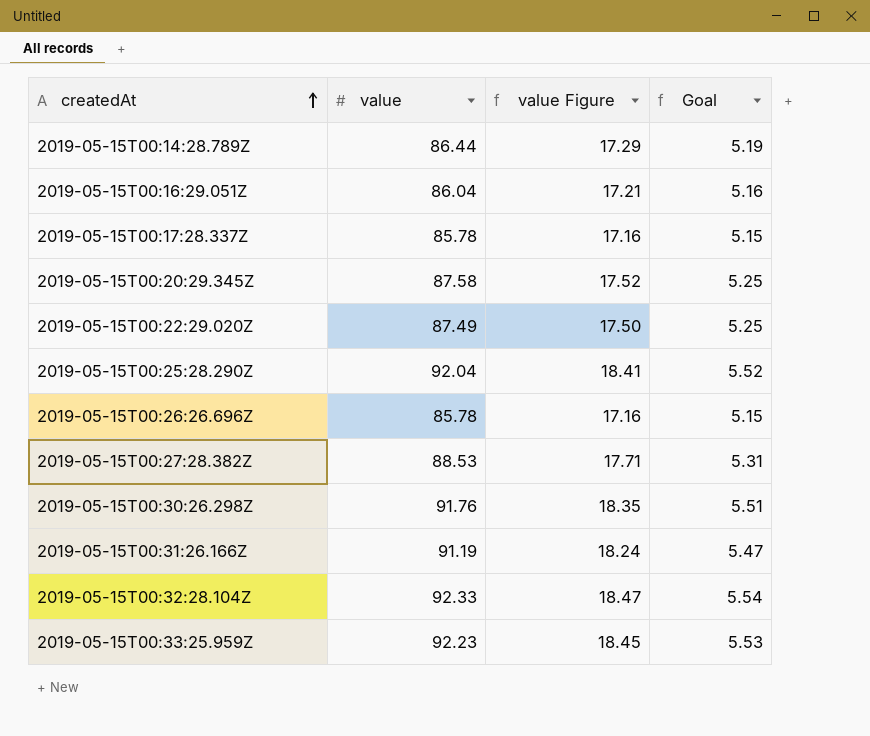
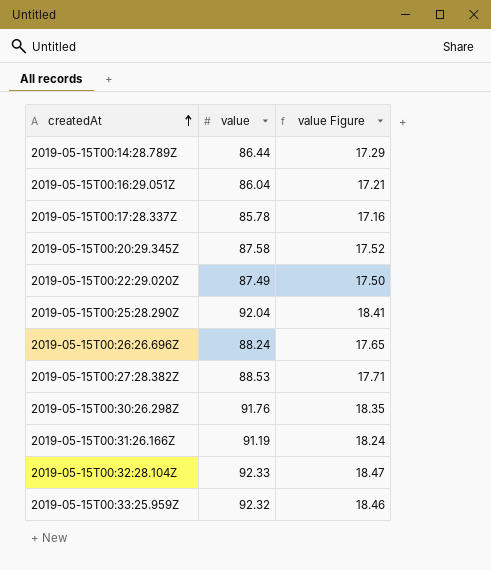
column Goal | formula: [value] * 0.06 -> none
2019-05-15T00:26:26.696Z | value: 85.78 -> 88.24
2019-05-15T00:26:26.696Z | value Figure: 17.16 -> 17.65
2019-05-15T00:33:25.959Z | value: 92.23 -> 92.32
2019-05-15T00:33:25.959Z | value Figure: 18.45 -> 18.46

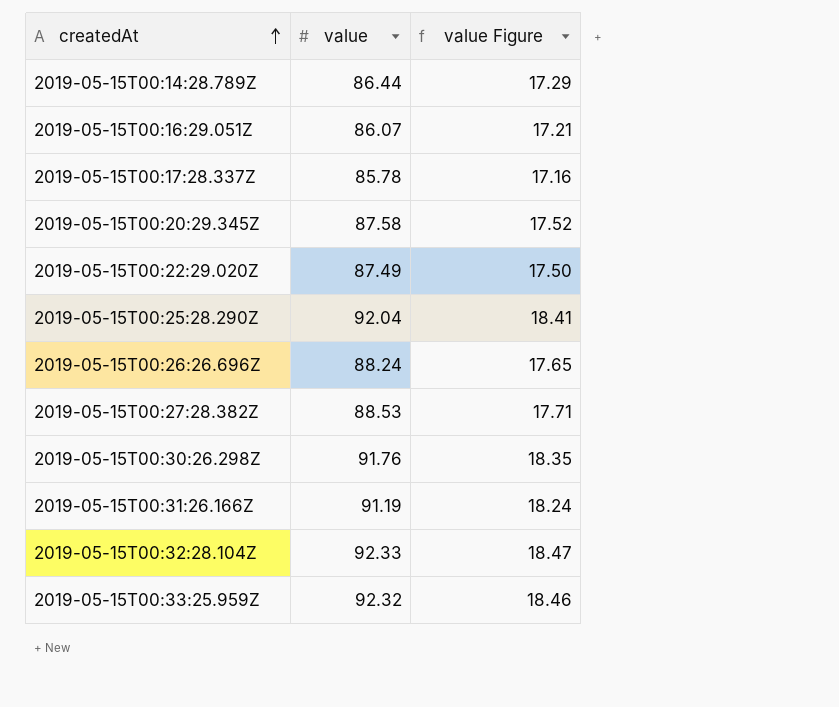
2019-05-15T00:16:29.051Z | value: 86.04 -> 86.07

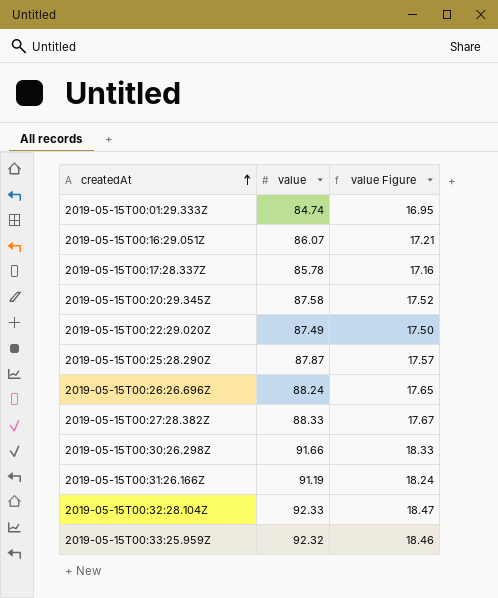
row 2019-05-15T00:14:28.789Z: 86.44 | 17.29 -> none
row 2019-05-15T00:01:29.333Z: none -> 84.74 | 16.95
2019-05-15T00:25:28.290Z | value: 92.04 -> 87.87
2019-05-15T00:25:28.290Z | value Figure: 18.41 -> 17.57
2019-05-15T00:27:28.382Z | value: 88.53 -> 88.33
2019-05-15T00:27:28.382Z | value Figure: 17.71 -> 17.67
2019-05-15T00:30:26.298Z | value: 91.76 -> 91.66
2019-05-15T00:30:26.298Z | value Figure: 18.35 -> 18.33

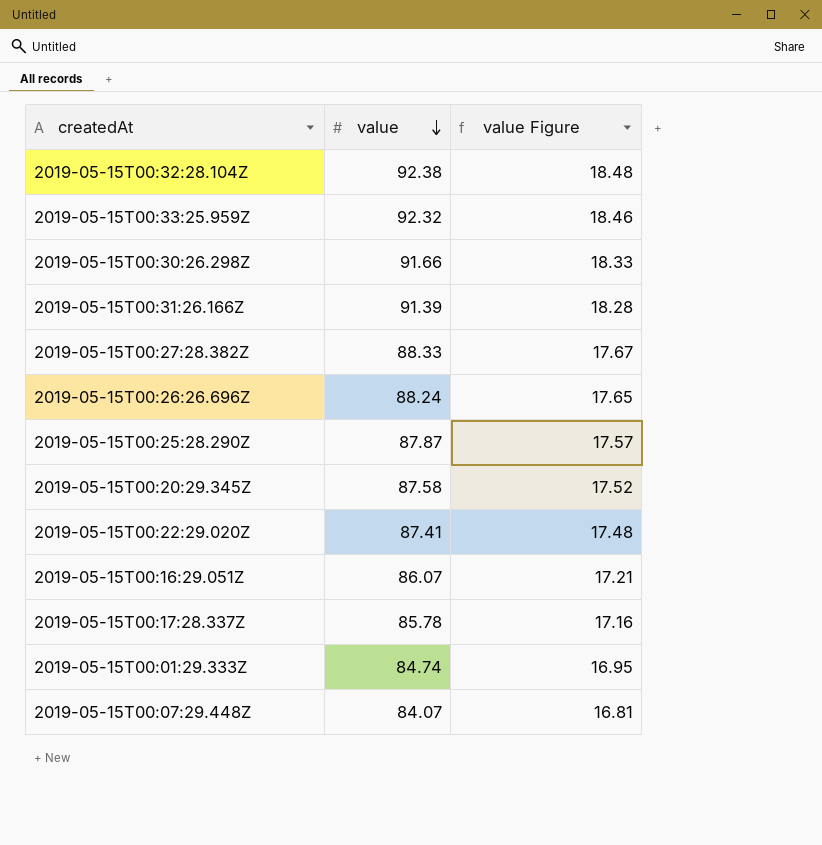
row order: createdAt ascending -> value descending
2019-05-15T00:32:28.104Z | value: 92.33 -> 92.38
2019-05-15T00:32:28.104Z | value Figure: 18.47 -> 18.48
2019-05-15T00:31:26.166Z | value: 91.19 -> 91.39
2019-05-15T00:31:26.166Z | value Figure: 18.24 -> 18.28
2019-05-15T00:22:29.020Z | value: 87.49 -> 87.41
2019-05-15T00:22:29.020Z | value Figure: 17.50 -> 17.48
row 2019-05-15T00:07:29.448Z: none -> 84.07 | 16.81

